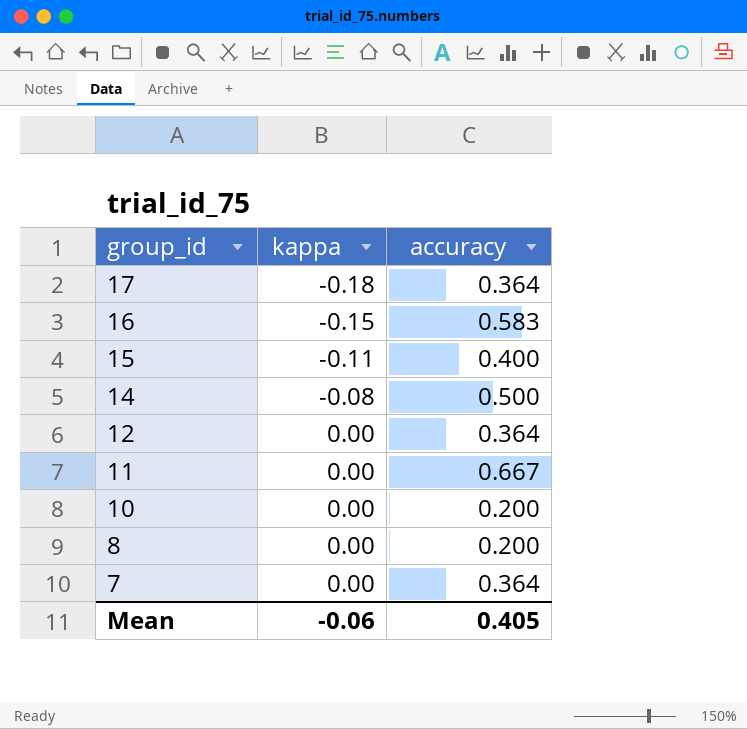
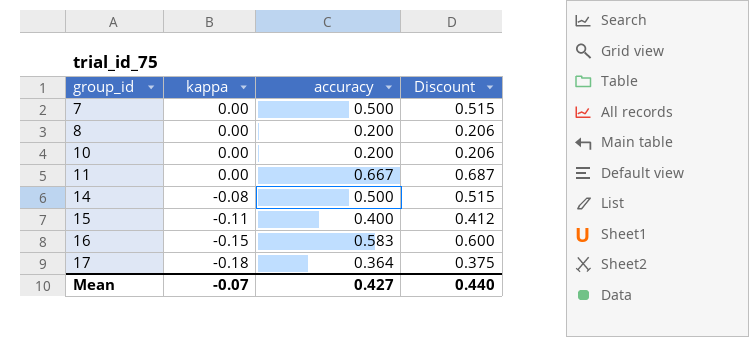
row order: group_id descending -> group_id ascending
column Discount | formula: none -> [accuracy] * 1.03
row 12: 0.00 | 0.364 -> none
7 | accuracy: 0.364 -> 0.500
Mean | kappa: -0.06 -> -0.07
Mean | accuracy: 0.405 -> 0.427

